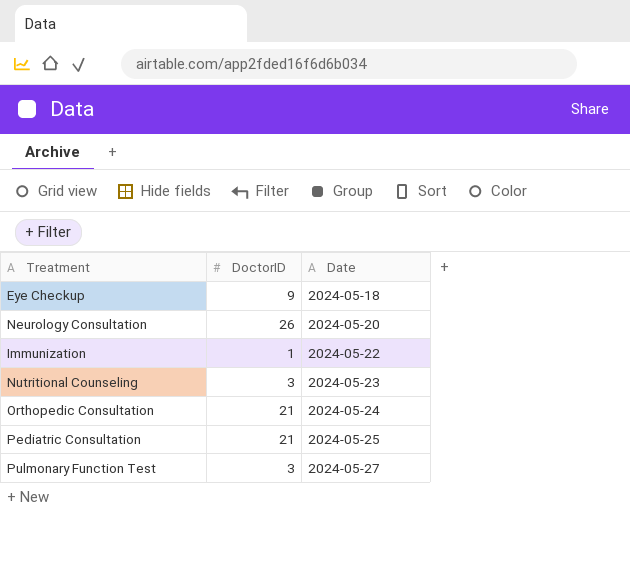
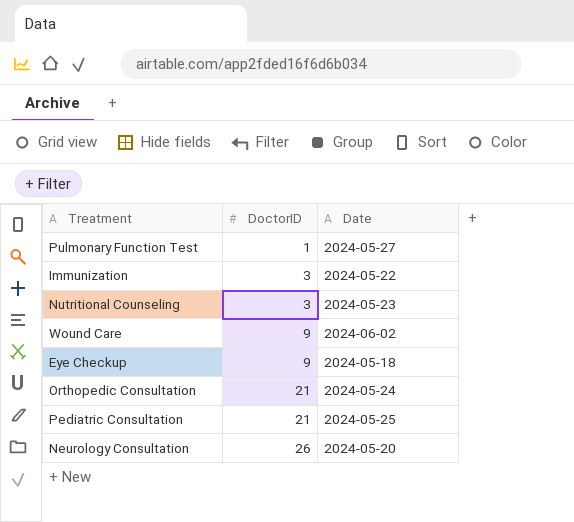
row order: Date ascending -> DoctorID ascending
Pulmonary Function Test | DoctorID: 3 -> 1
Immunization | DoctorID: 1 -> 3
row Wound Care: none -> 9 | 2024-06-02

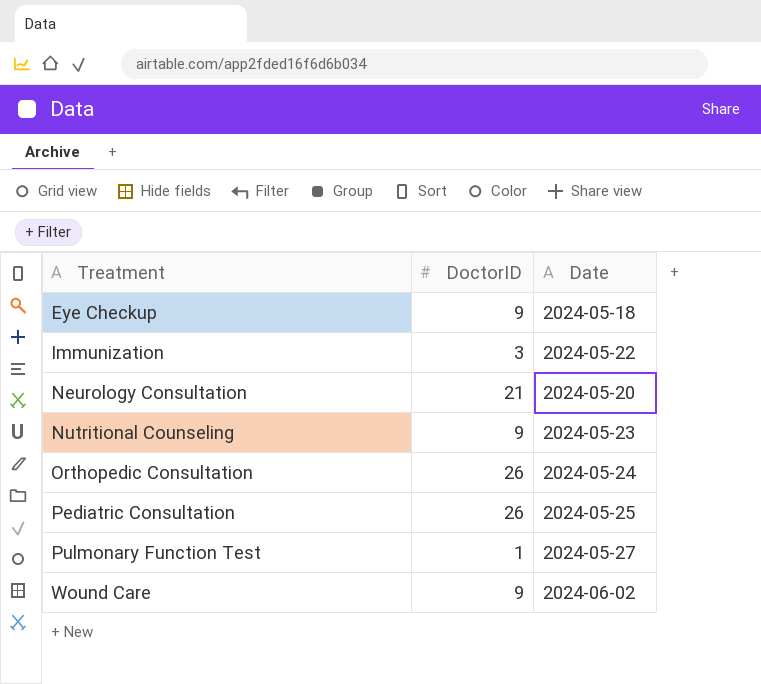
row order: DoctorID ascending -> Treatment ascending
Neurology Consultation | DoctorID: 26 -> 21
Nutritional Counseling | DoctorID: 3 -> 9
Orthopedic Consultation | DoctorID: 21 -> 26
Pediatric Consultation | DoctorID: 21 -> 26

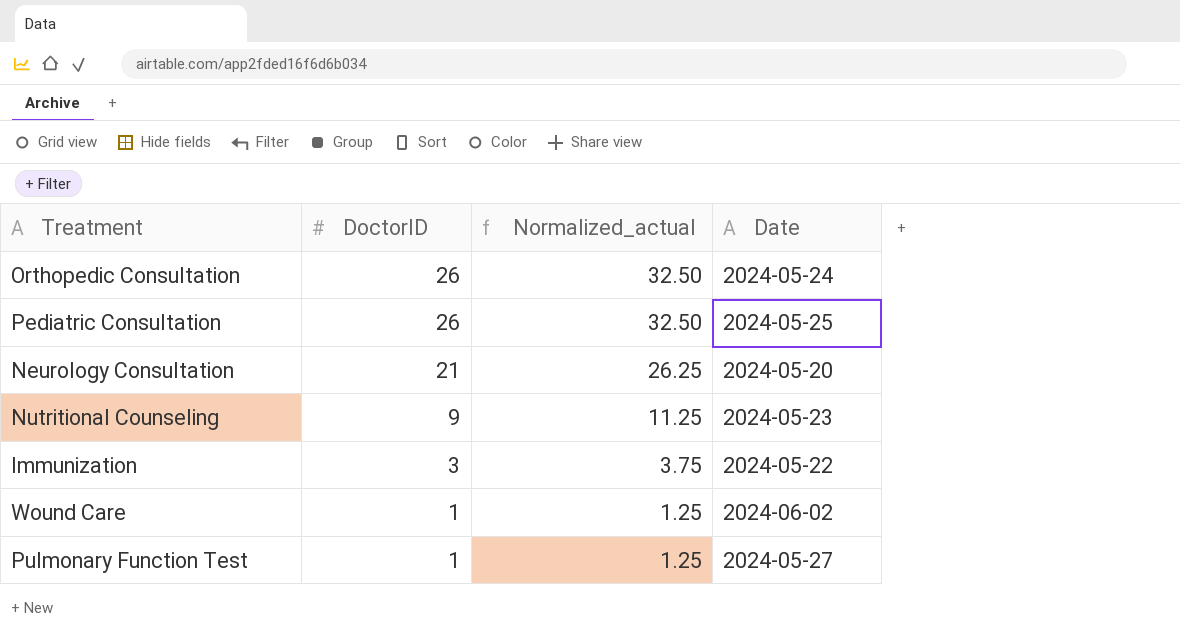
row order: Treatment ascending -> DoctorID descending
column Normalized_actual | formula: none -> [DoctorID] * 1.25
row Eye Checkup: 9 | 2024-05-18 -> none
Wound Care | DoctorID: 9 -> 1

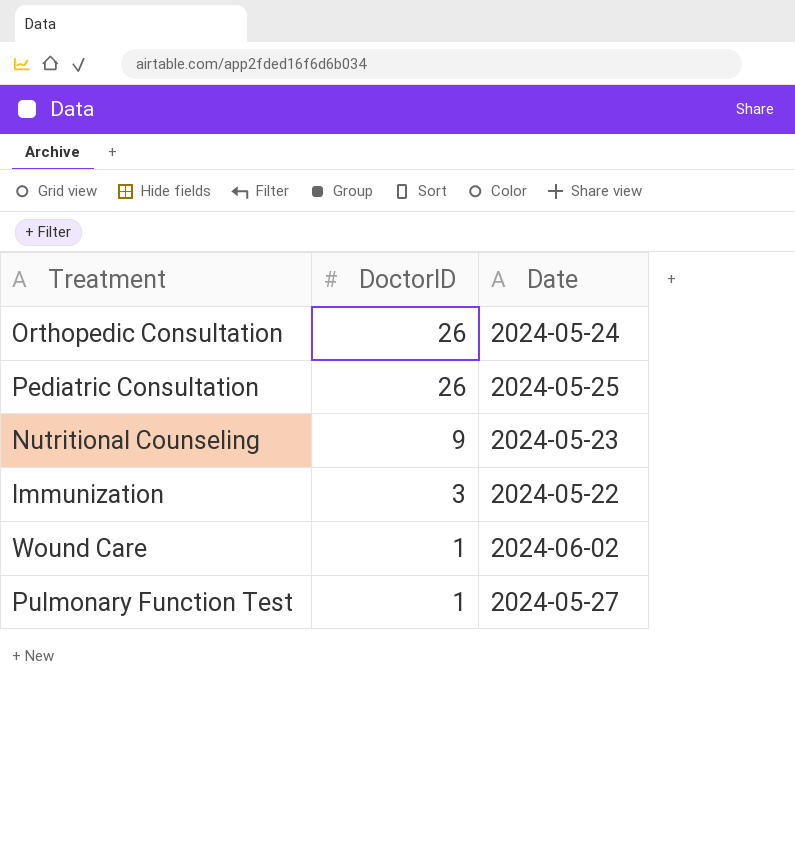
column Normalized_actual | formula: [DoctorID] * 1.25 -> none
row Neurology Consultation: 21 | 26.25 | 2024-05-20 -> none

